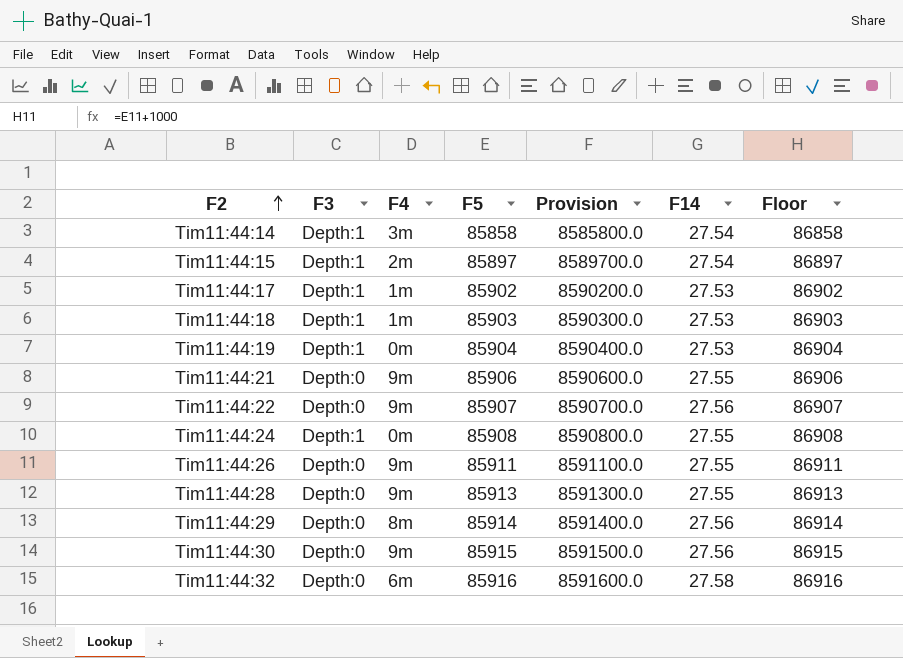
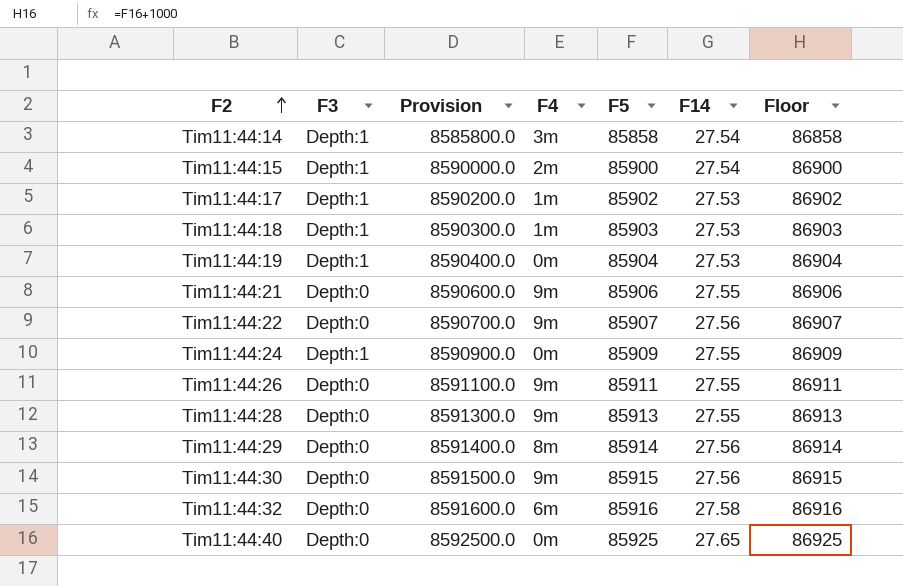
column Provision | position: 5 -> 3
Tim11:44:15 | Provision: 8589700.0 -> 8590000.0
Tim11:44:15 | F5: 85897 -> 85900
Tim11:44:15 | Floor: 86897 -> 86900
Tim11:44:24 | Provision: 8590800.0 -> 8590900.0
Tim11:44:24 | F5: 85908 -> 85909
Tim11:44:24 | Floor: 86908 -> 86909
row Tim11:44:40: none -> Depth:0 | 8592500.0 | 0m | 85925 | 27.65 | 86925

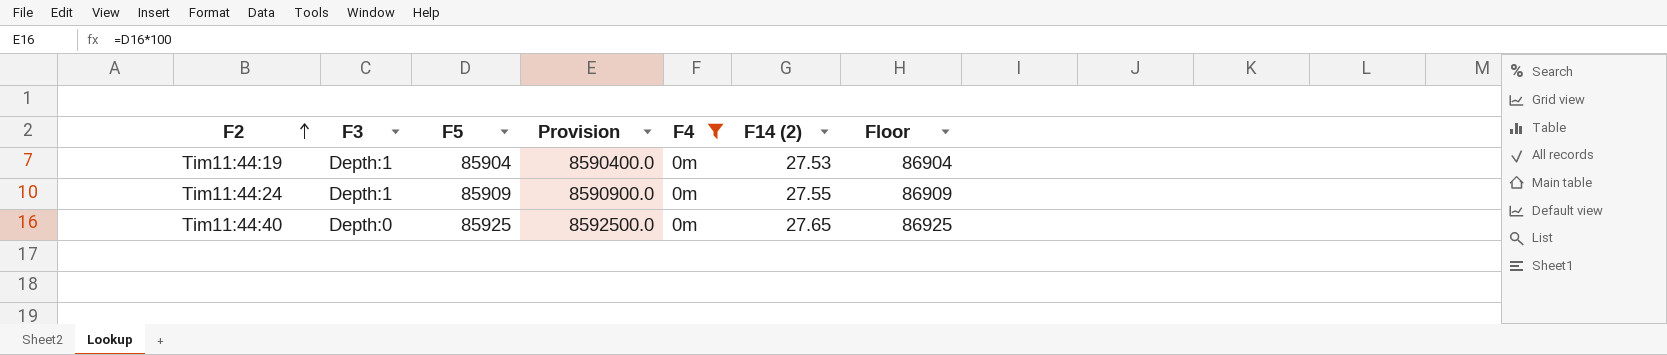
filter: none -> F4 = 0m
column F5 | position: 5 -> 3
column name: F14 -> F14 (2)

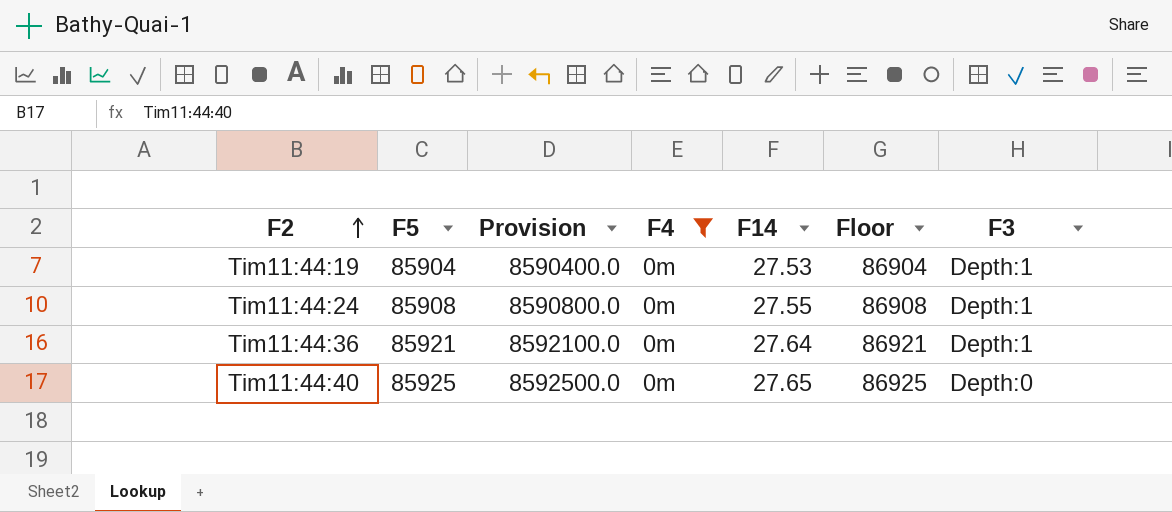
column name: F14 (2) -> F14
column F3 | position: 2 -> 7
Tim11:44:24 | F5: 85909 -> 85908
Tim11:44:24 | Provision: 8590900.0 -> 8590800.0
Tim11:44:24 | Floor: 86909 -> 86908
row Tim11:44:36: none -> 85921 | 8592100.0 | 0m | 27.64 | 86921 | Depth:1

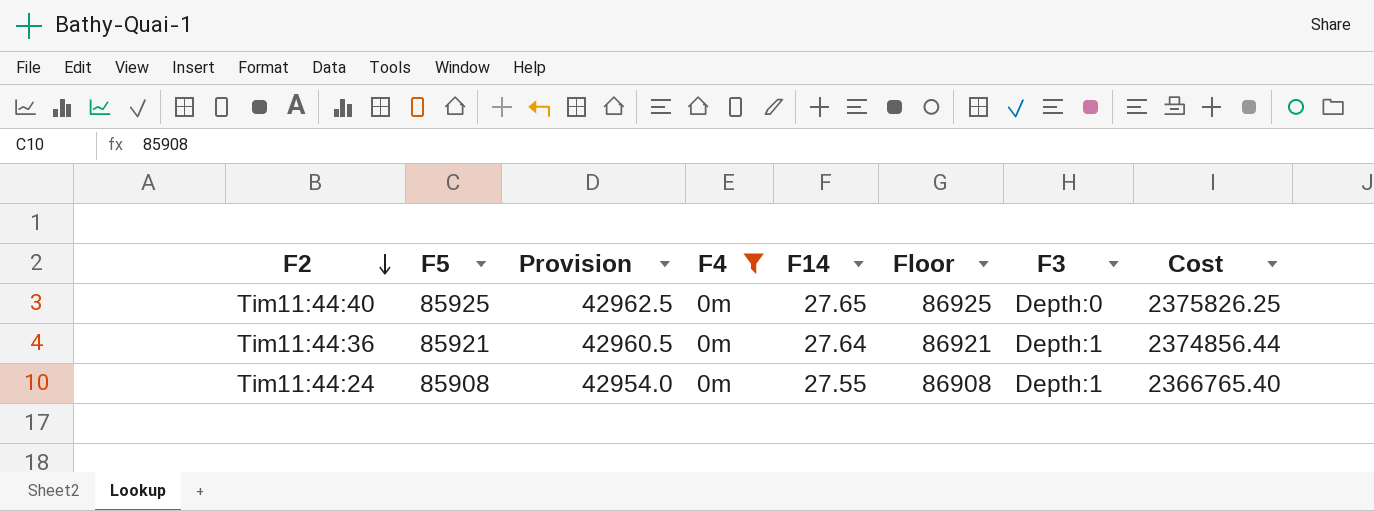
row order: F2 ascending -> F2 descending
column Provision | formula: [F5] * 100 -> [F5] * 0.5
column Cost | formula: none -> [F5] * [F14]
row Tim11:44:19: 85904 | 8590400.0 | 0m | 27.53 | 86904 | Depth:1 -> none

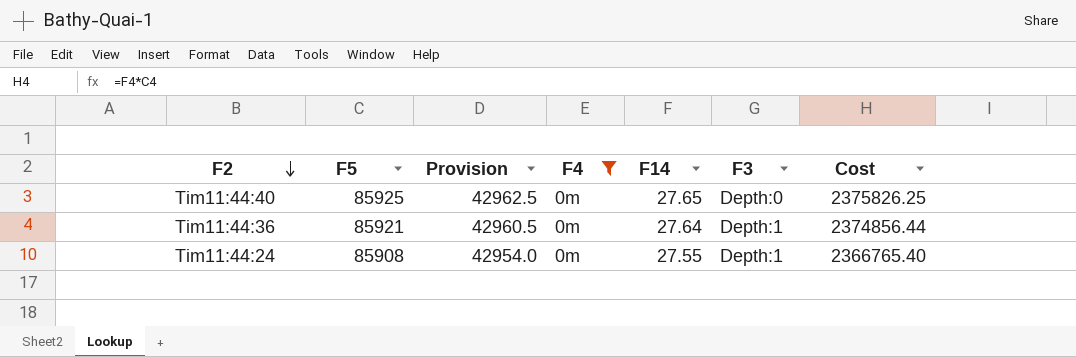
column Floor | formula: [F5] + 1000 -> none

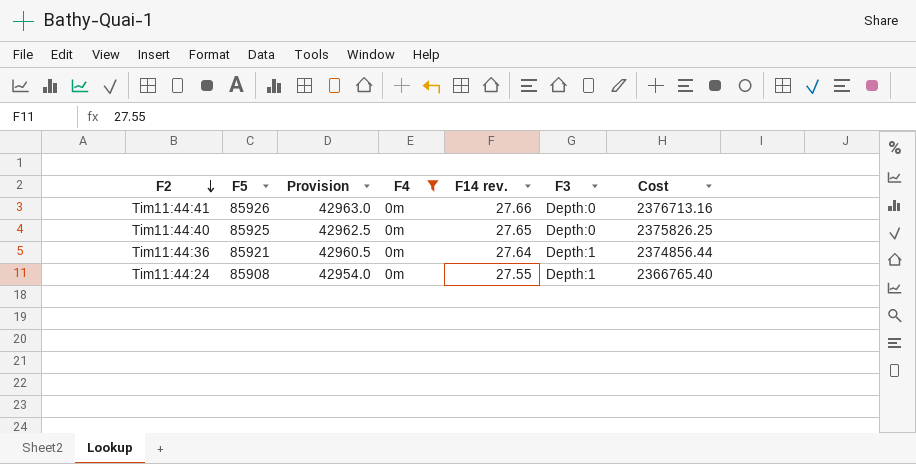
column name: F14 -> F14 rev.
row Tim11:44:41: none -> 85926 | 42963.0 | 0m | 27.66 | Depth:0 | 2376713.16

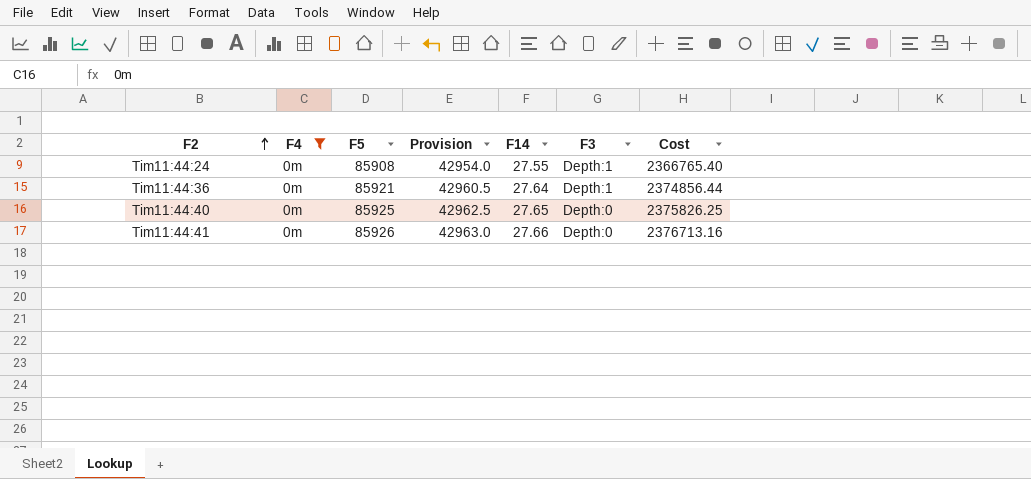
row order: F2 descending -> F2 ascending
column F4 | position: 4 -> 2
column name: F14 rev. -> F14

